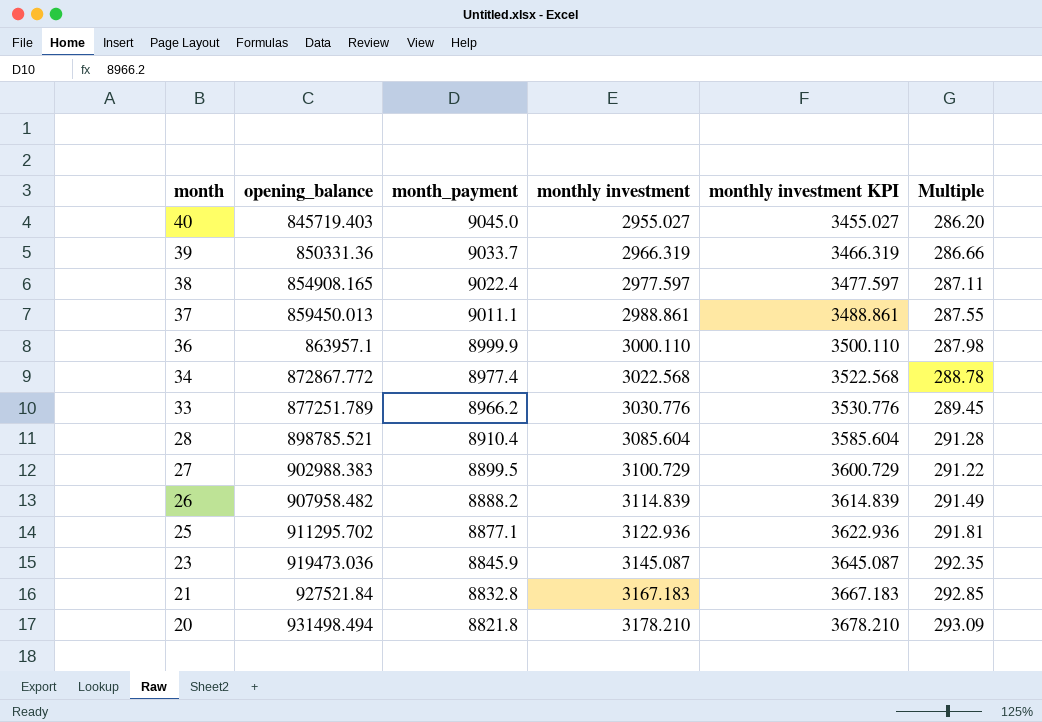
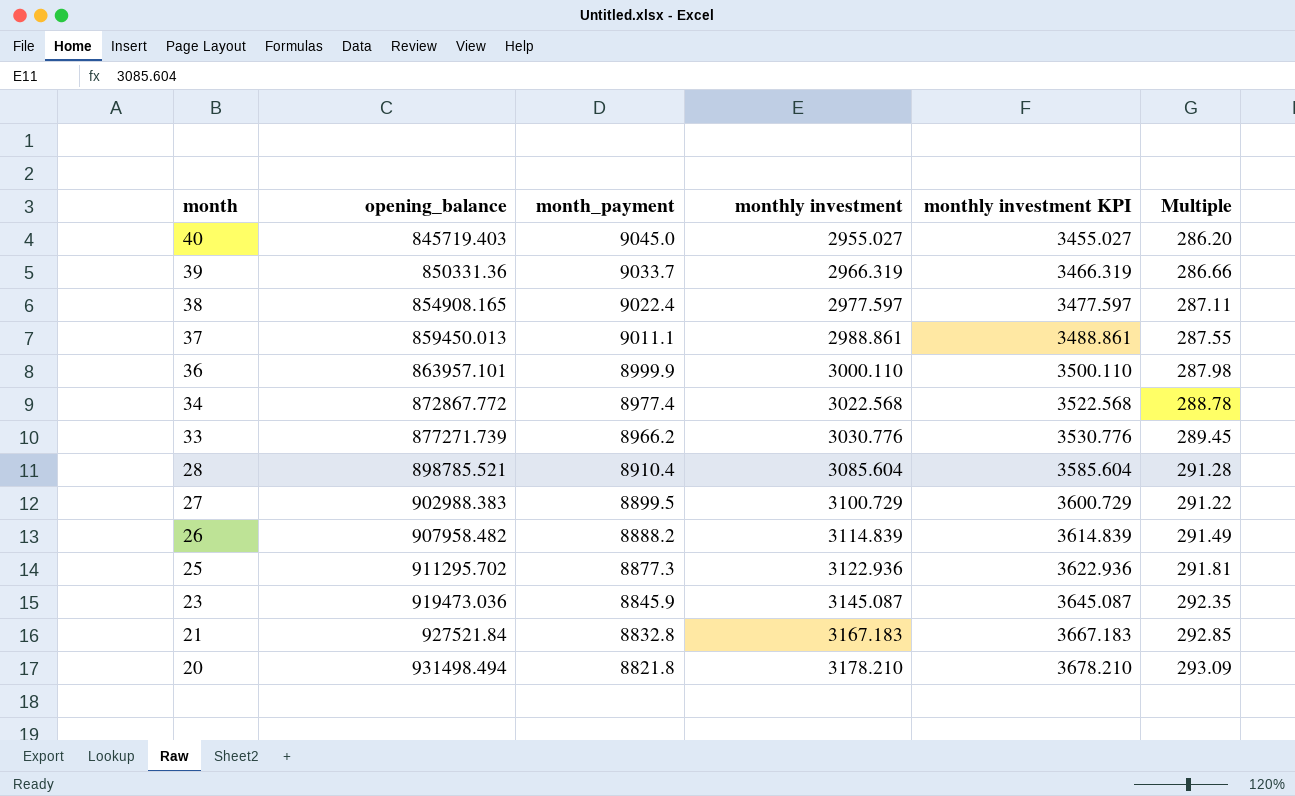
36 | opening_balance: 863957.1 -> 863957.101
33 | opening_balance: 877251.789 -> 877271.739
25 | month_payment: 8877.1 -> 8877.3

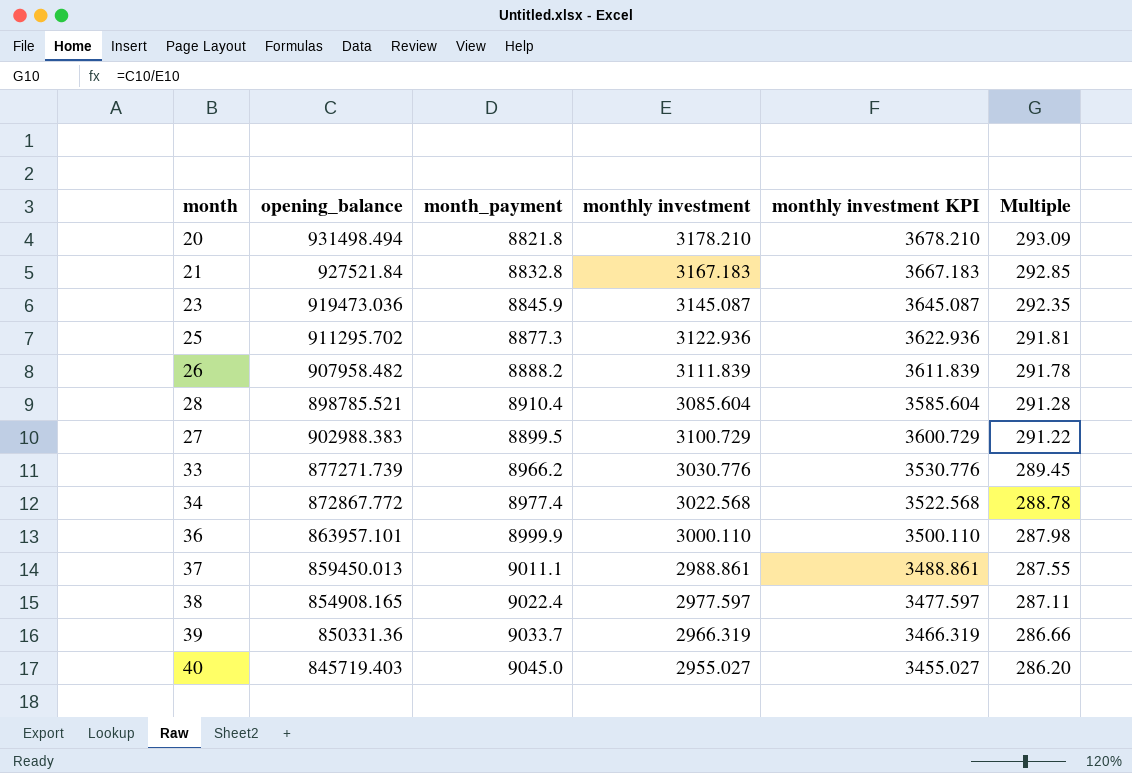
row order: month descending -> Multiple descending
26 | monthly investment: 3114.839 -> 3111.839
26 | monthly investment KPI: 3614.839 -> 3611.839
26 | Multiple: 291.49 -> 291.78

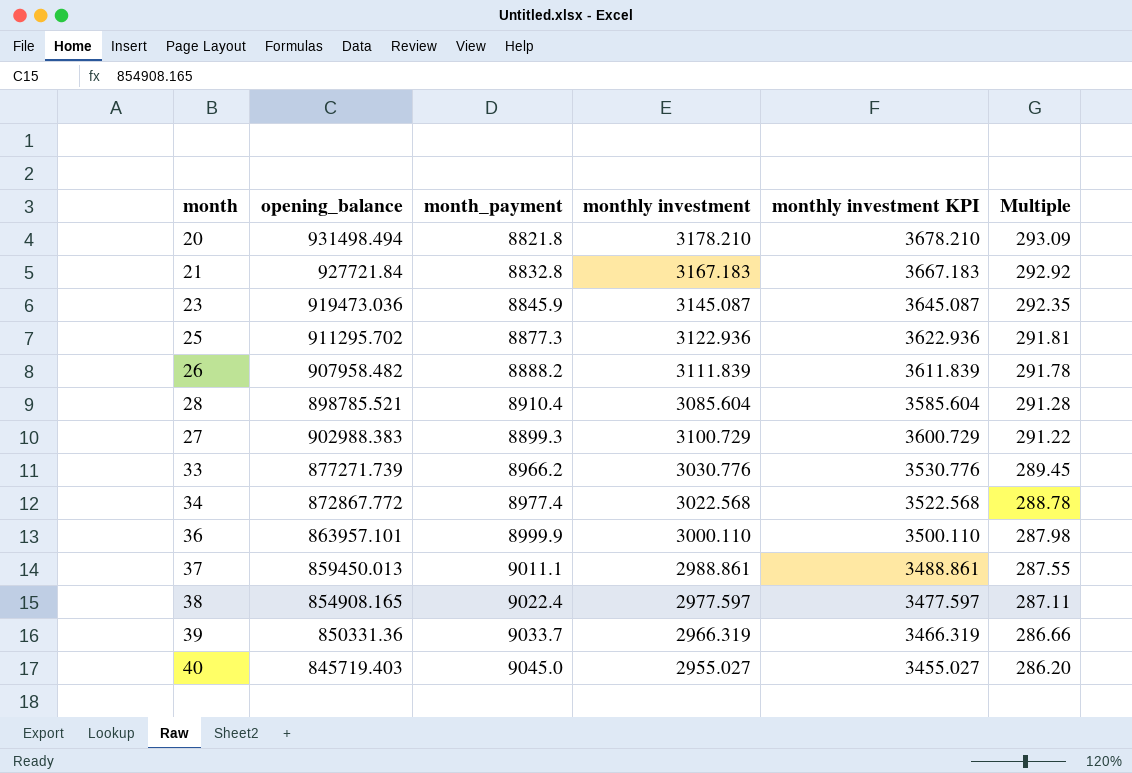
21 | opening_balance: 927521.84 -> 927721.84
21 | Multiple: 292.85 -> 292.92
27 | month_payment: 8899.5 -> 8899.3

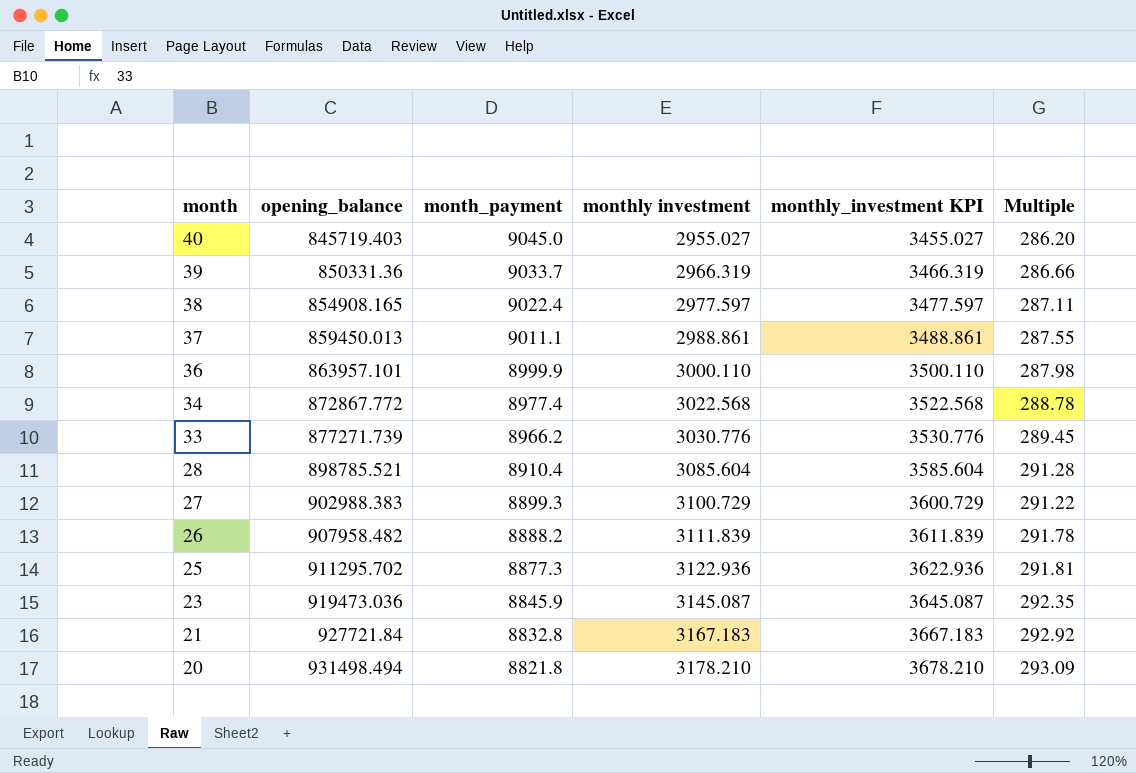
row order: Multiple descending -> month descending
column name: monthly investment KPI -> monthly_investment KPI

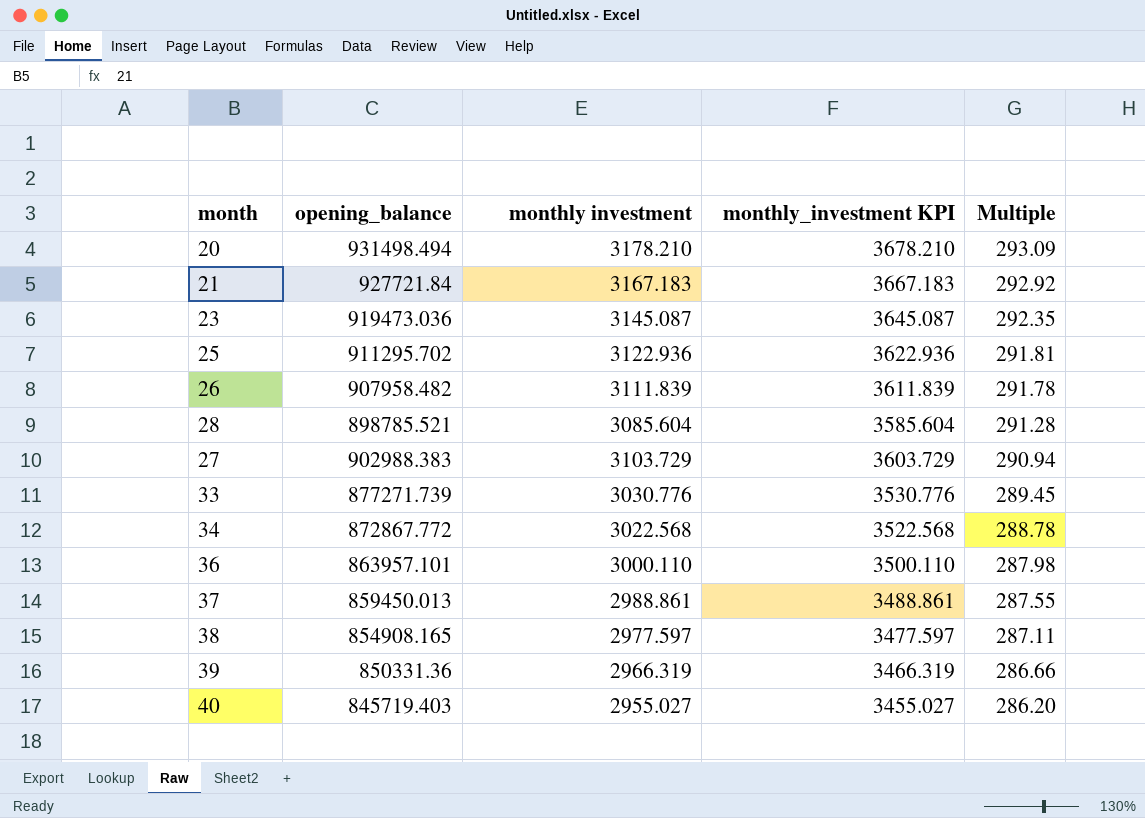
row order: month descending -> Multiple descending
column month_payment | position: 3 -> none
27 | monthly investment: 3100.729 -> 3103.729
27 | monthly_investment KPI: 3600.729 -> 3603.729
27 | Multiple: 291.22 -> 290.94

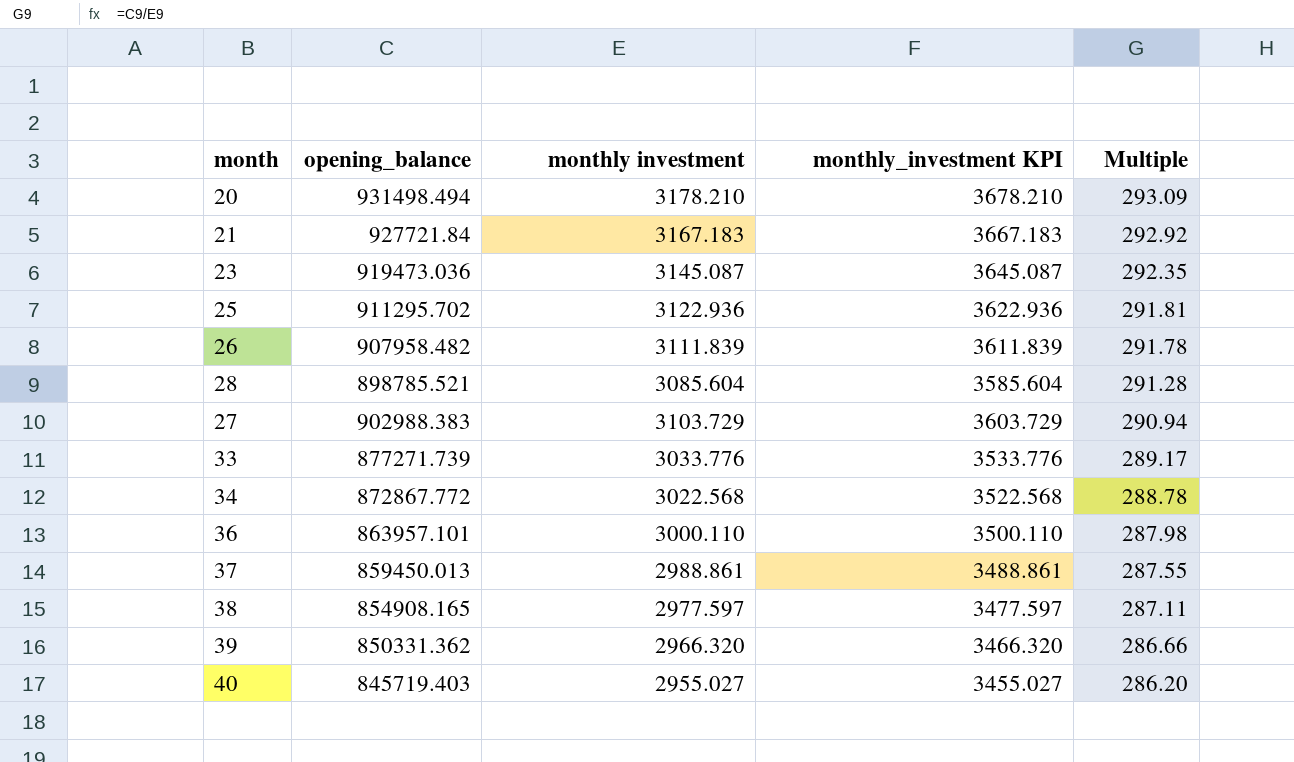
33 | monthly investment: 3030.776 -> 3033.776
33 | monthly_investment KPI: 3530.776 -> 3533.776
33 | Multiple: 289.45 -> 289.17
39 | opening_balance: 850331.36 -> 850331.362
39 | monthly investment: 2966.319 -> 2966.320
39 | monthly_investment KPI: 3466.319 -> 3466.320

